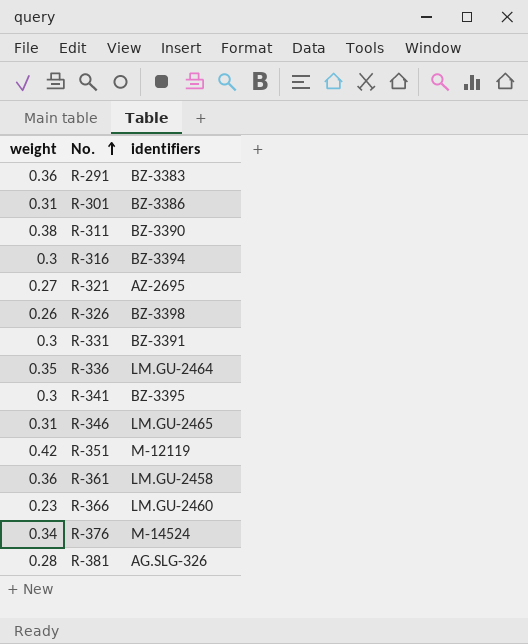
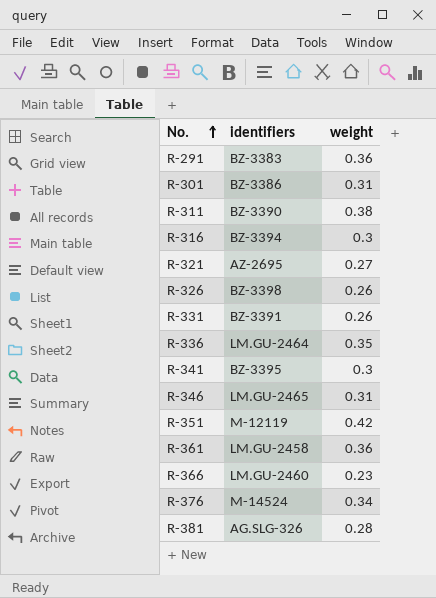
column weight | position: 1 -> 3
R-331 | weight: 0.3 -> 0.26

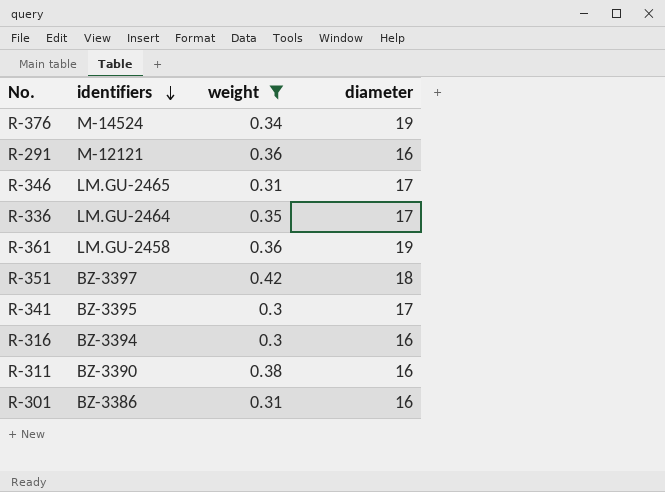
filter: none -> weight >= 0.3
row order: No. ascending -> identifiers descending
column diameter | position: none -> 4
R-291 | identifiers: BZ-3383 -> M-12121
R-351 | identifiers: M-12119 -> BZ-3397

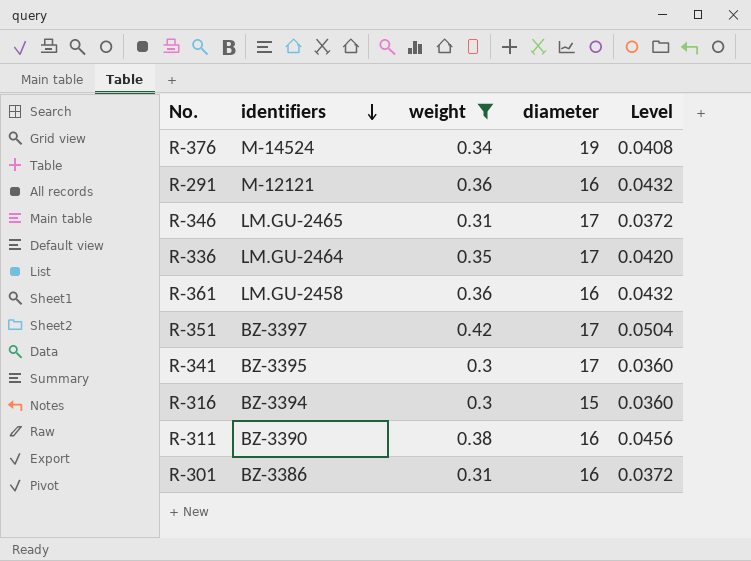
column Level | formula: none -> [weight] * 0.12
R-361 | diameter: 19 -> 16
R-351 | diameter: 18 -> 17
R-316 | diameter: 16 -> 15

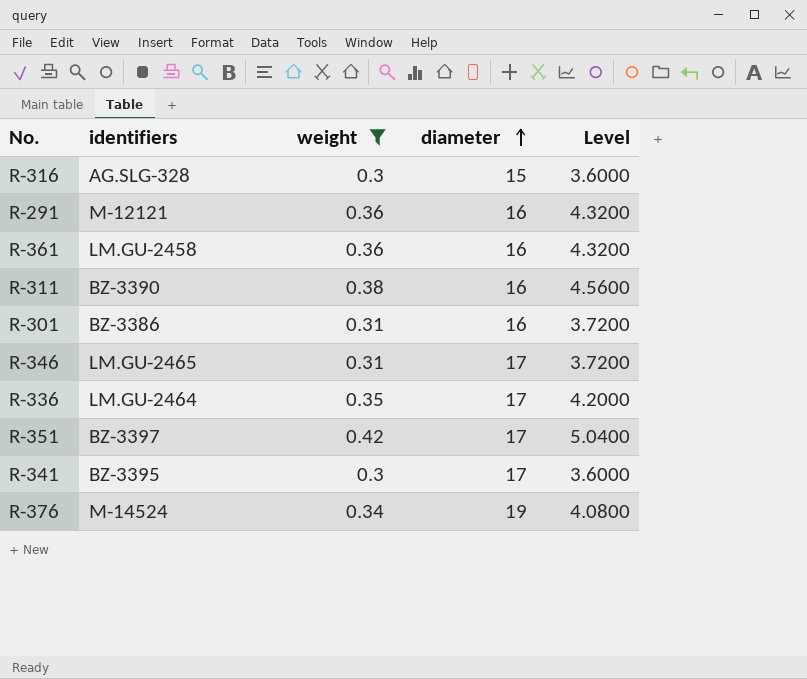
row order: identifiers descending -> diameter ascending
column Level | formula: [weight] * 0.12 -> [weight] * 12
R-316 | identifiers: BZ-3394 -> AG.SLG-328

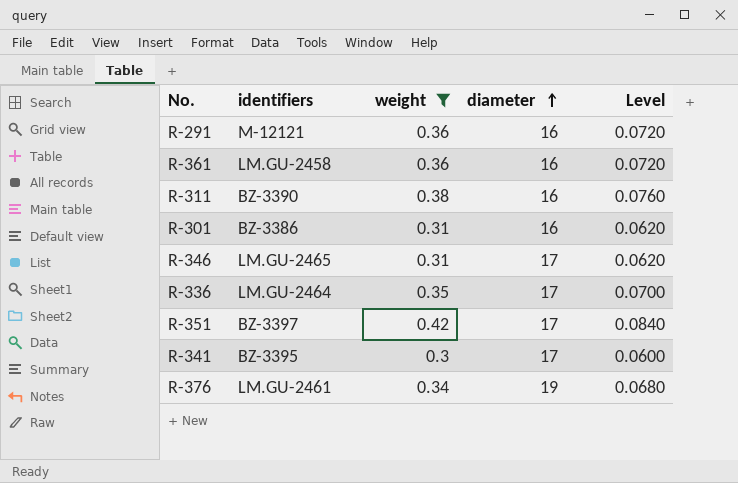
column Level | formula: [weight] * 12 -> [weight] * 0.2
row R-316: AG.SLG-328 | 0.3 | 15 | 3.6000 -> none
R-376 | identifiers: M-14524 -> LM.GU-2461

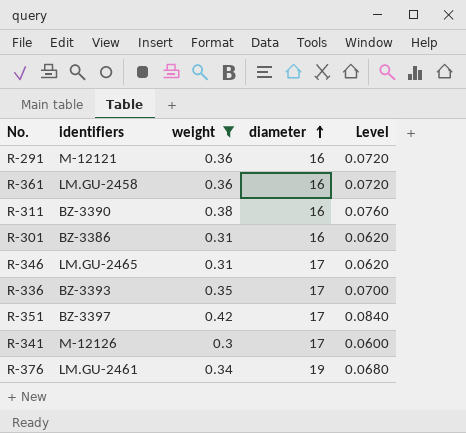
R-336 | identifiers: LM.GU-2464 -> BZ-3393
R-341 | identifiers: BZ-3395 -> M-12126

